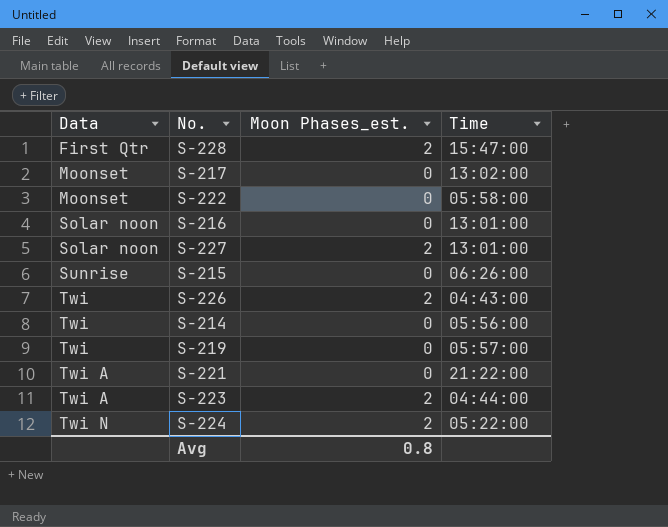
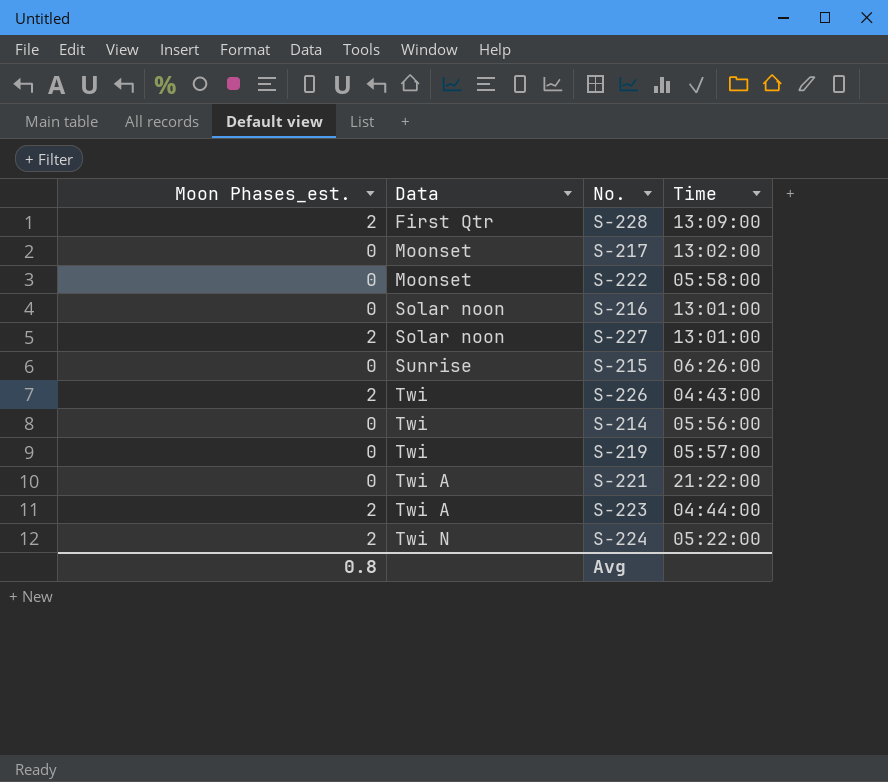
column Moon Phases_est. | position: 3 -> 1
S-228 | Time: 15:47:00 -> 13:09:00

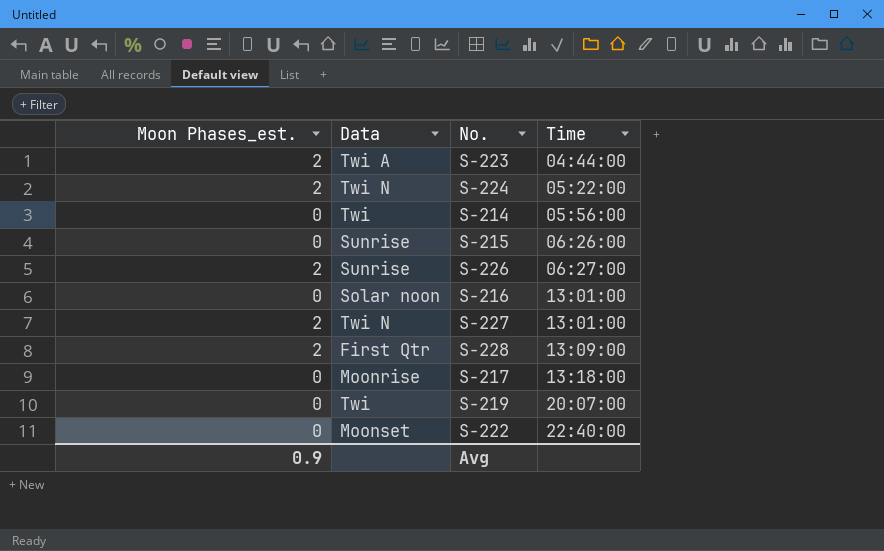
row order: Data ascending -> Time ascending
row S-221: 0 | Twi A | 21:22:00 -> none
S-226 | Data: Twi -> Sunrise
S-226 | Time: 04:43:00 -> 06:27:00
S-227 | Data: Solar noon -> Twi N
S-217 | Data: Moonset -> Moonrise
S-217 | Time: 13:02:00 -> 13:18:00
S-219 | Time: 05:57:00 -> 20:07:00
S-222 | Time: 05:58:00 -> 22:40:00
Avg | Moon Phases_est.: 0.8 -> 0.9

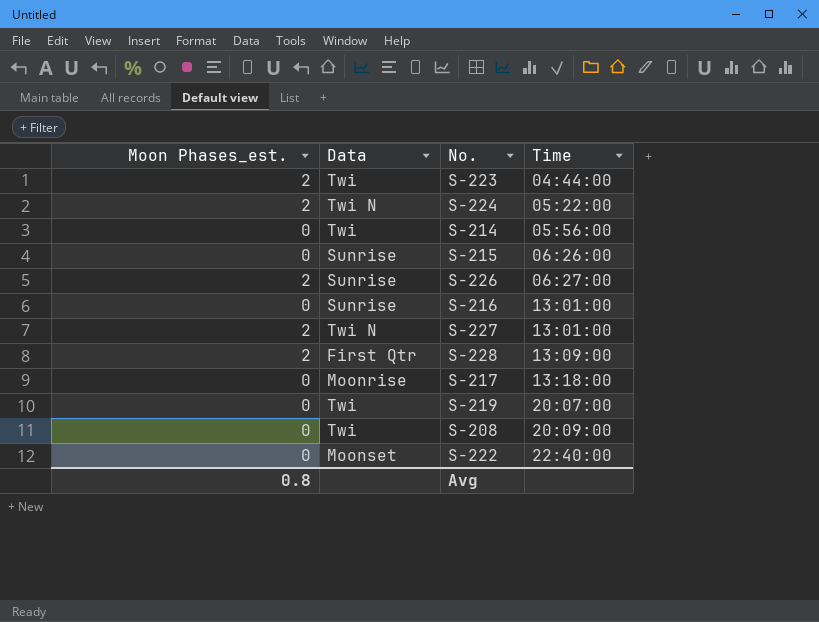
S-223 | Data: Twi A -> Twi
S-216 | Data: Solar noon -> Sunrise
row S-208: none -> 0 | Twi | 20:09:00
Avg | Moon Phases_est.: 0.9 -> 0.8

